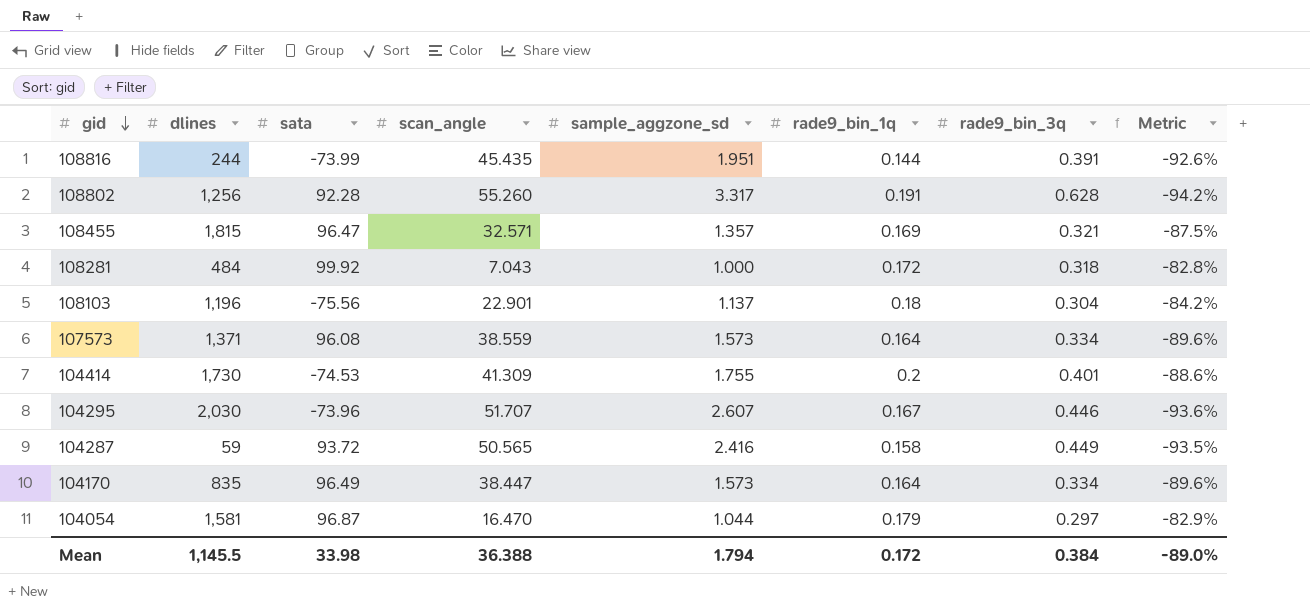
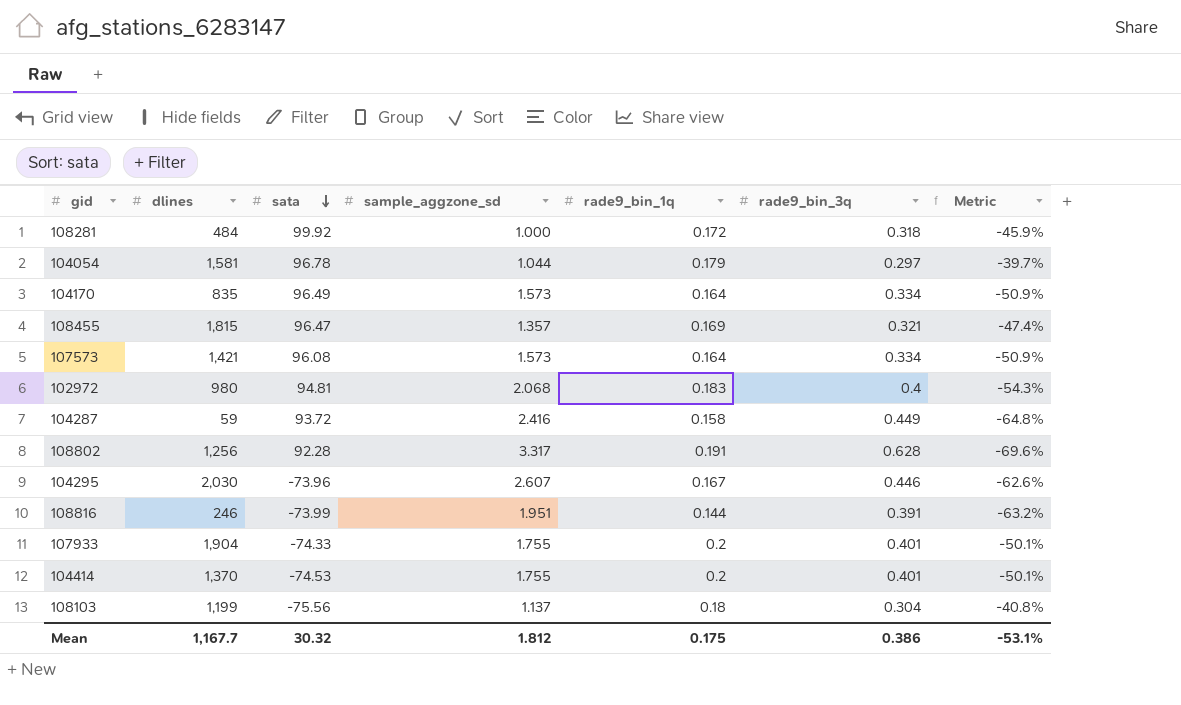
row order: gid descending -> sata descending
column scan_angle | position: 4 -> none
column Metric | formula: ([rade9_bin_1q] - [sample_aggzone_sd]) / [sample_aggzone_sd] -> ([rade9_bin_1q] - [rade9_bin_3q]) / [rade9_bin_3q]
104054 | sata: 96.87 -> 96.78
107573 | dlines: 1,371 -> 1,421
row 102972: none -> 980 | 94.81 | 2.068 | 0.183 | 0.4 | -54.3%
108816 | dlines: 244 -> 246
row 107933: none -> 1,904 | -74.33 | 1.755 | 0.2 | 0.401 | -50.1%
104414 | dlines: 1,730 -> 1,370
108103 | dlines: 1,196 -> 1,199
Mean | dlines: 1,145.5 -> 1,167.7
Mean | sata: 33.98 -> 30.32
Mean | sample_aggzone_sd: 1.794 -> 1.812
Mean | rade9_bin_1q: 0.172 -> 0.175
Mean | rade9_bin_3q: 0.384 -> 0.386
Mean | Metric: -89.0% -> -53.1%

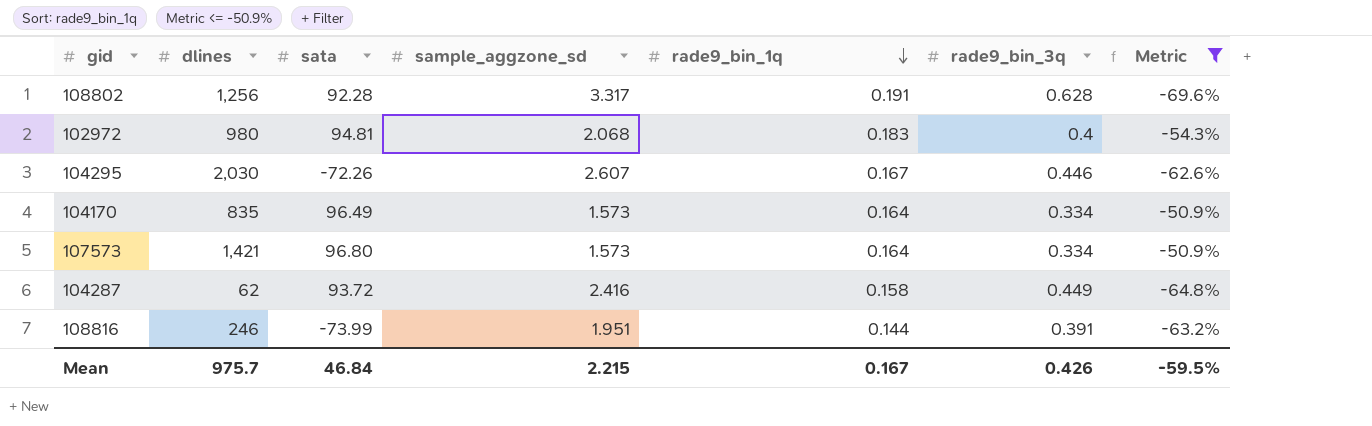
filter: none -> Metric <= -50.9%
row order: sata descending -> rade9_bin_1q descending
104295 | sata: -73.96 -> -72.26
107573 | sata: 96.08 -> 96.80
104287 | dlines: 59 -> 62
Mean | dlines: 1,167.7 -> 975.7
Mean | sata: 30.32 -> 46.84
Mean | sample_aggzone_sd: 1.812 -> 2.215
Mean | rade9_bin_1q: 0.175 -> 0.167
Mean | rade9_bin_3q: 0.386 -> 0.426
Mean | Metric: -53.1% -> -59.5%

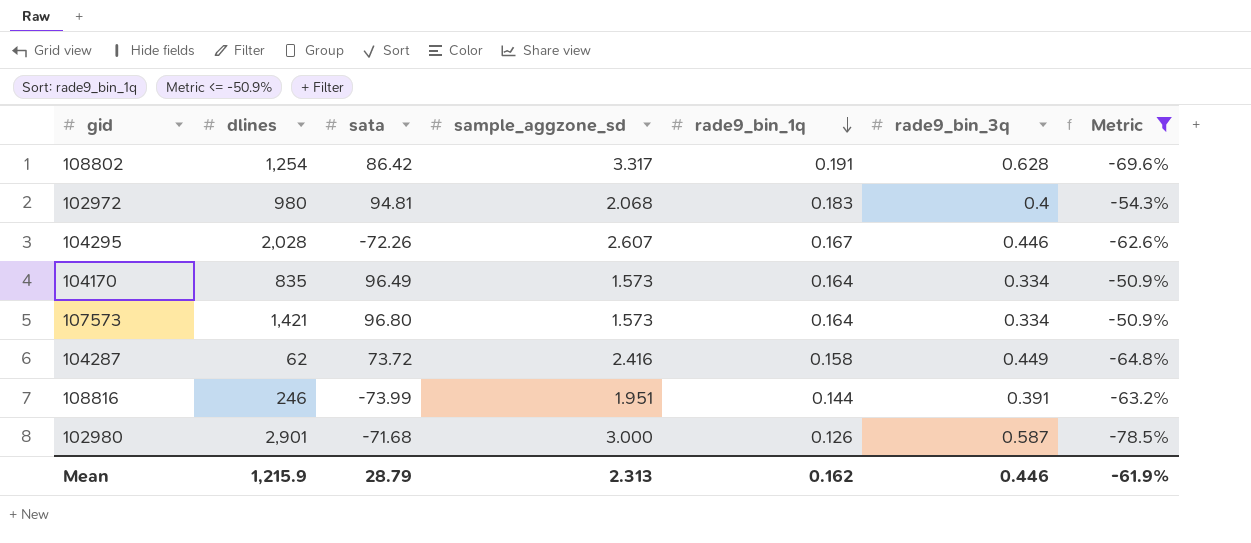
108802 | dlines: 1,256 -> 1,254
108802 | sata: 92.28 -> 86.42
104295 | dlines: 2,030 -> 2,028
104287 | sata: 93.72 -> 73.72
row 102980: none -> 2,901 | -71.68 | 3.000 | 0.126 | 0.587 | -78.5%
Mean | dlines: 975.7 -> 1,215.9
Mean | sata: 46.84 -> 28.79
Mean | sample_aggzone_sd: 2.215 -> 2.313
Mean | rade9_bin_1q: 0.167 -> 0.162
Mean | rade9_bin_3q: 0.426 -> 0.446
Mean | Metric: -59.5% -> -61.9%

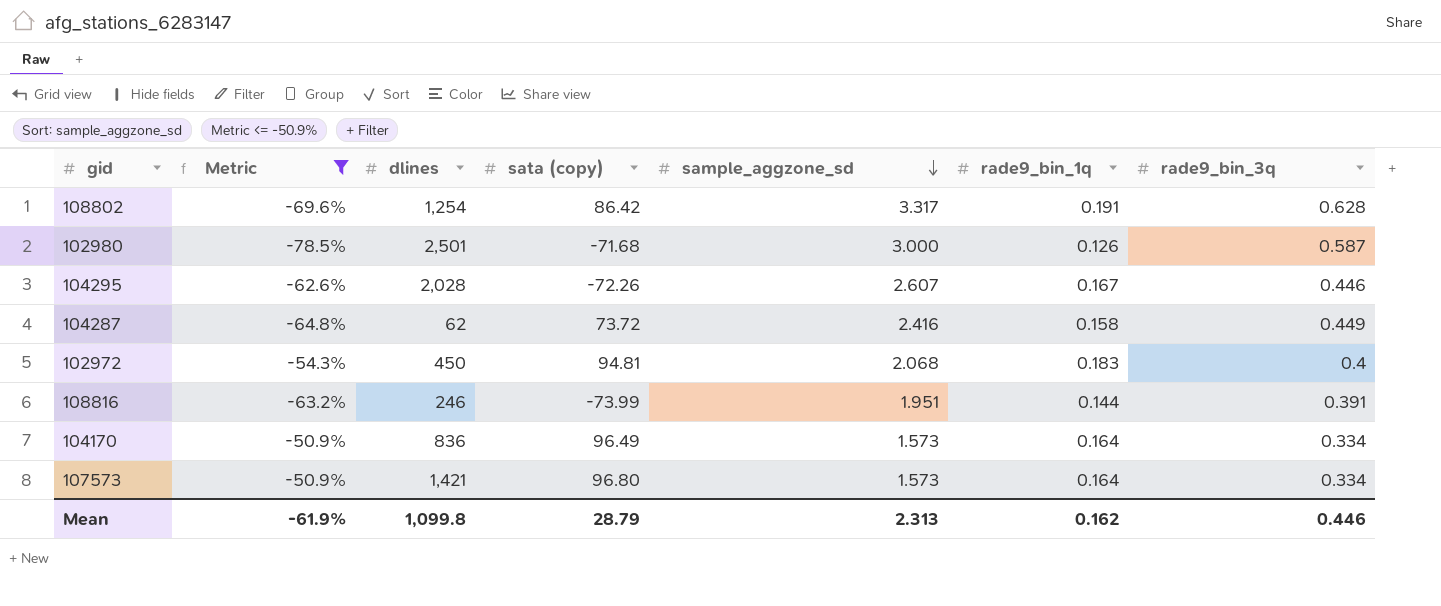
row order: rade9_bin_1q descending -> sample_aggzone_sd descending
column Metric | position: 7 -> 2
column name: sata -> sata (copy)
102980 | dlines: 2,901 -> 2,501
102972 | dlines: 980 -> 450
104170 | dlines: 835 -> 836
Mean | dlines: 1,215.9 -> 1,099.8

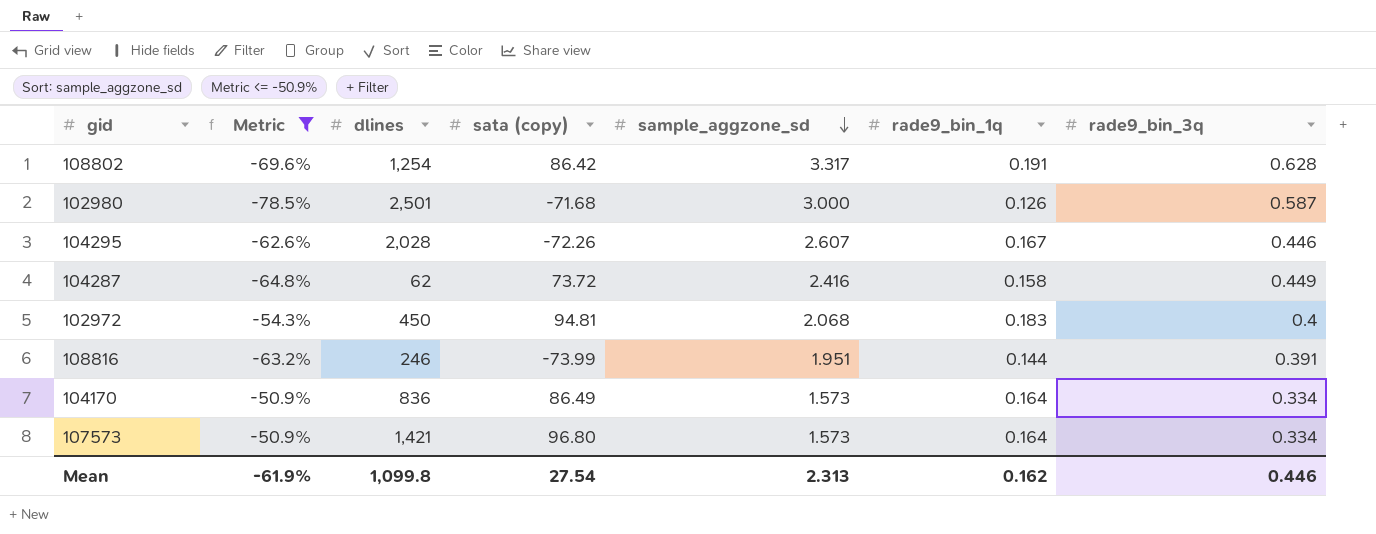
104170 | sata (copy): 96.49 -> 86.49
Mean | sata (copy): 28.79 -> 27.54

